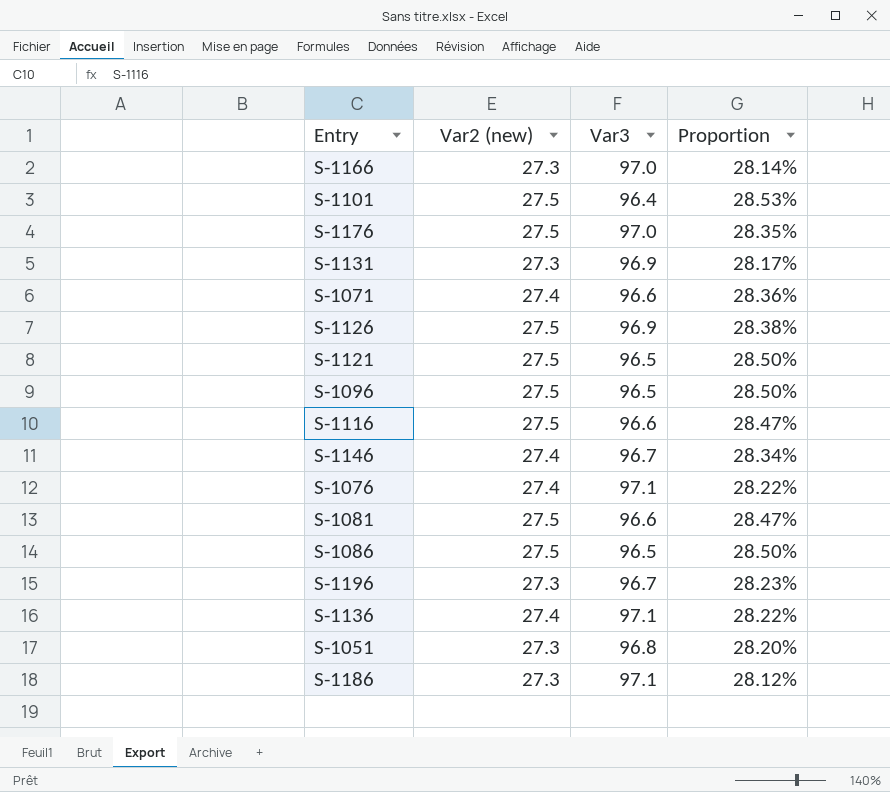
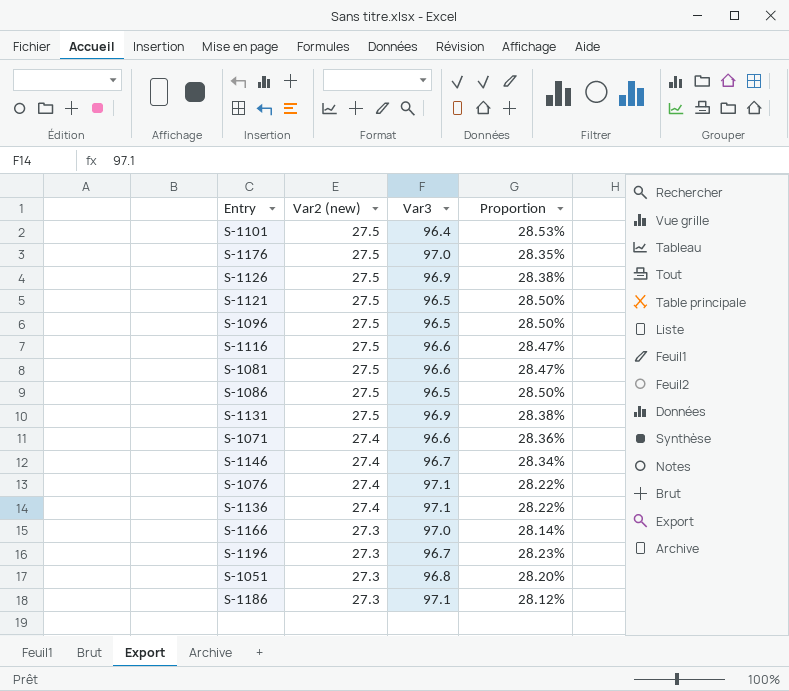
row order: none -> Var2 (new) descending
S-1131 | Var2 (new): 27.3 -> 27.5
S-1131 | Proportion: 28.17% -> 28.38%

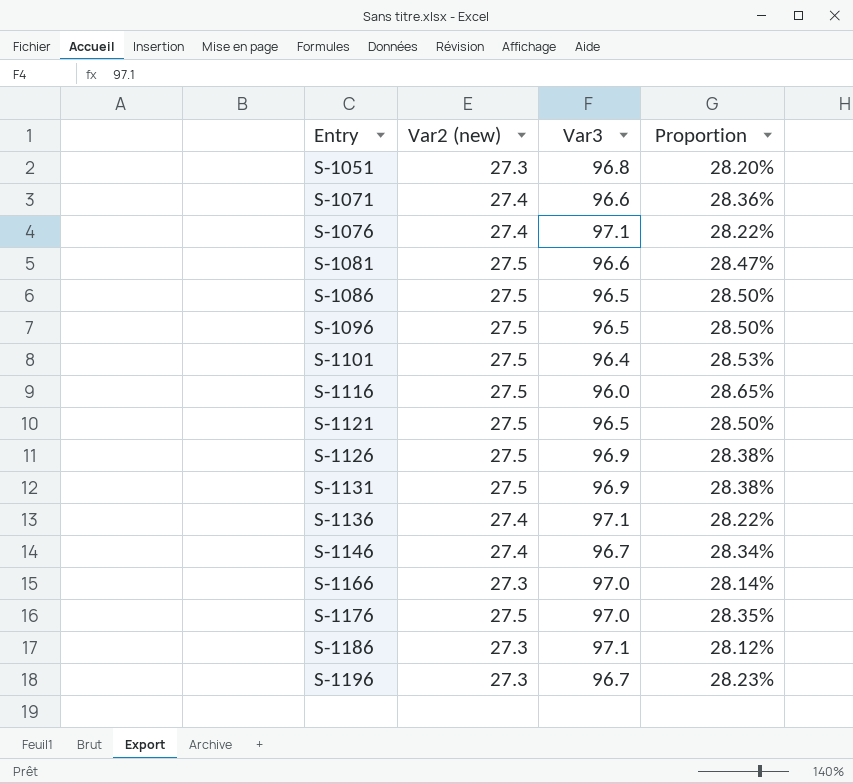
row order: Var2 (new) descending -> Entry ascending
S-1116 | Var3: 96.6 -> 96.0
S-1116 | Proportion: 28.47% -> 28.65%

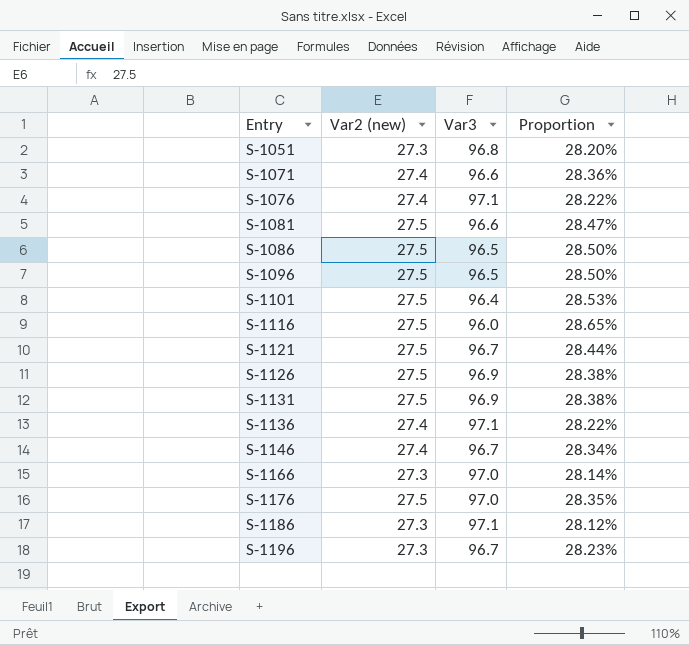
S-1121 | Var3: 96.5 -> 96.7
S-1121 | Proportion: 28.50% -> 28.44%

